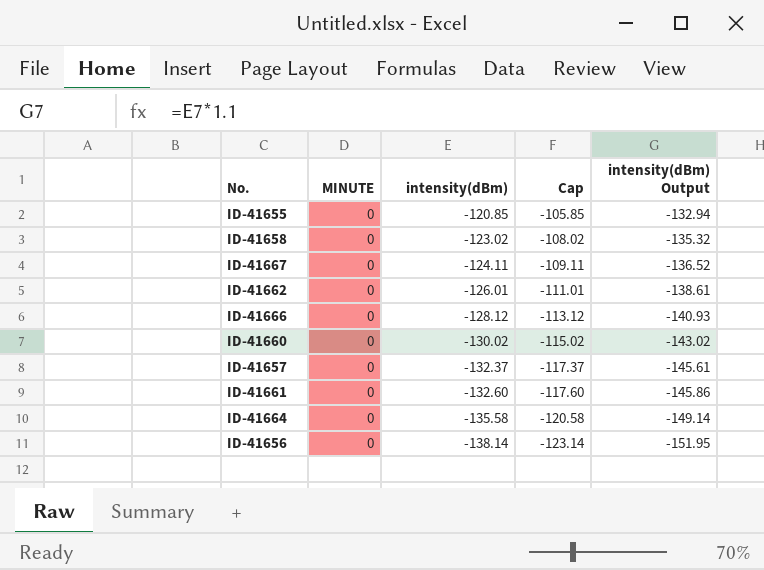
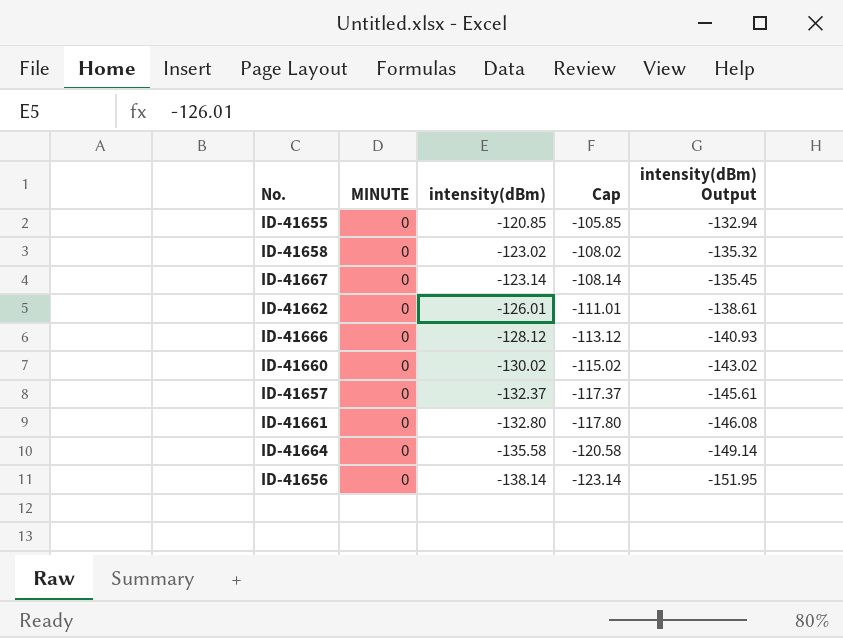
ID-41667 | intensity(dBm): -124.11 -> -123.14
ID-41667 | Cap: -109.11 -> -108.14
ID-41667 | intensity(dBm) Output: -136.52 -> -135.45
ID-41661 | intensity(dBm): -132.60 -> -132.80
ID-41661 | Cap: -117.60 -> -117.80
ID-41661 | intensity(dBm) Output: -145.86 -> -146.08

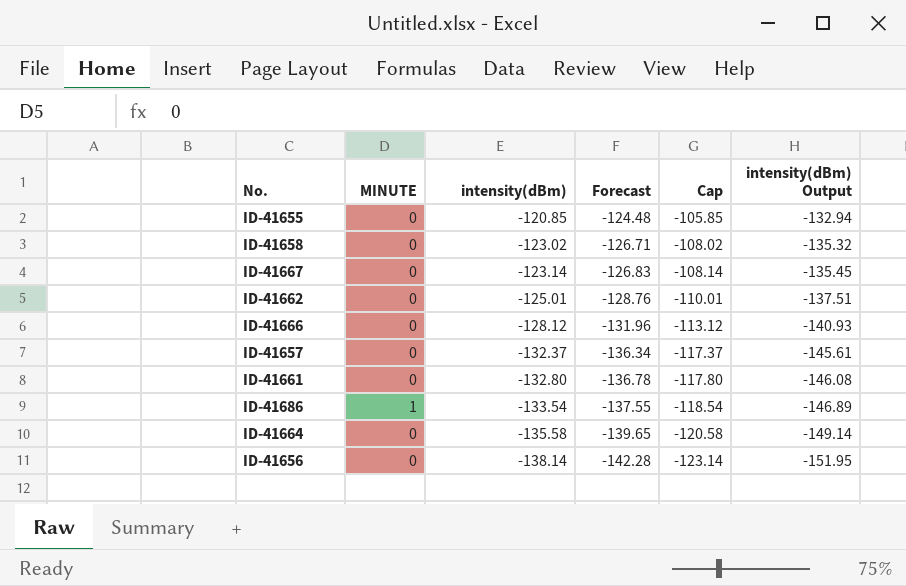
column Forecast | formula: none -> [intensity(dBm)] * 1.03
row ID-41660: 0 | -130.02 | -115.02 | -143.02 -> none
ID-41662 | intensity(dBm): -126.01 -> -125.01
ID-41662 | Cap: -111.01 -> -110.01
ID-41662 | intensity(dBm) Output: -138.61 -> -137.51
row ID-41686: none -> 1 | -133.54 | -137.55 | -118.54 | -146.89

